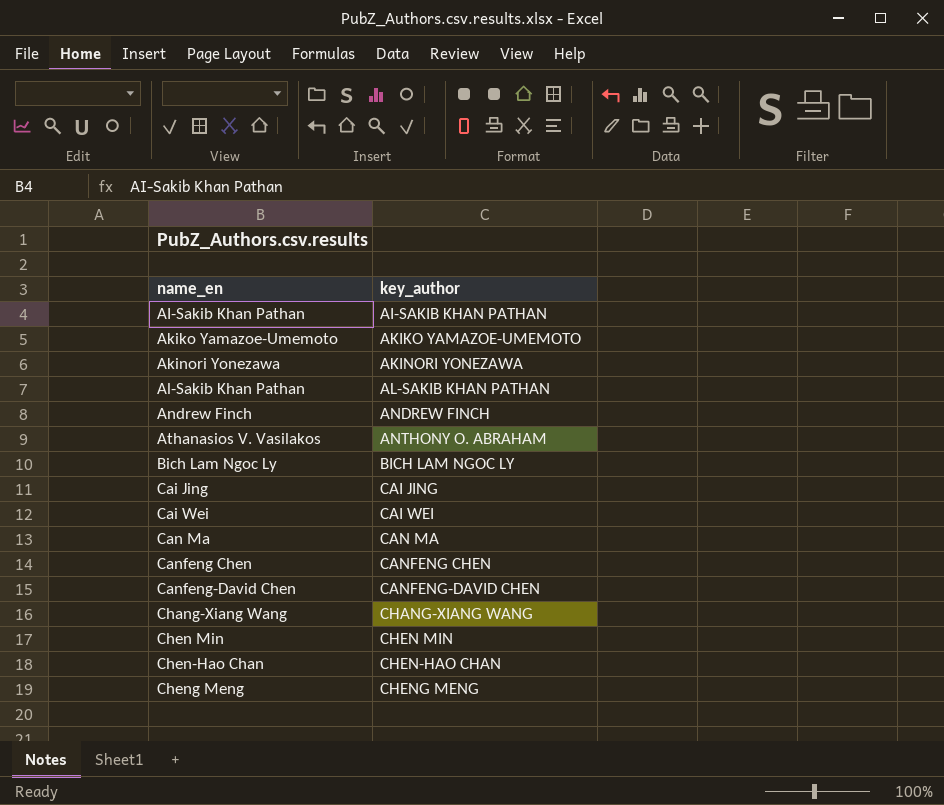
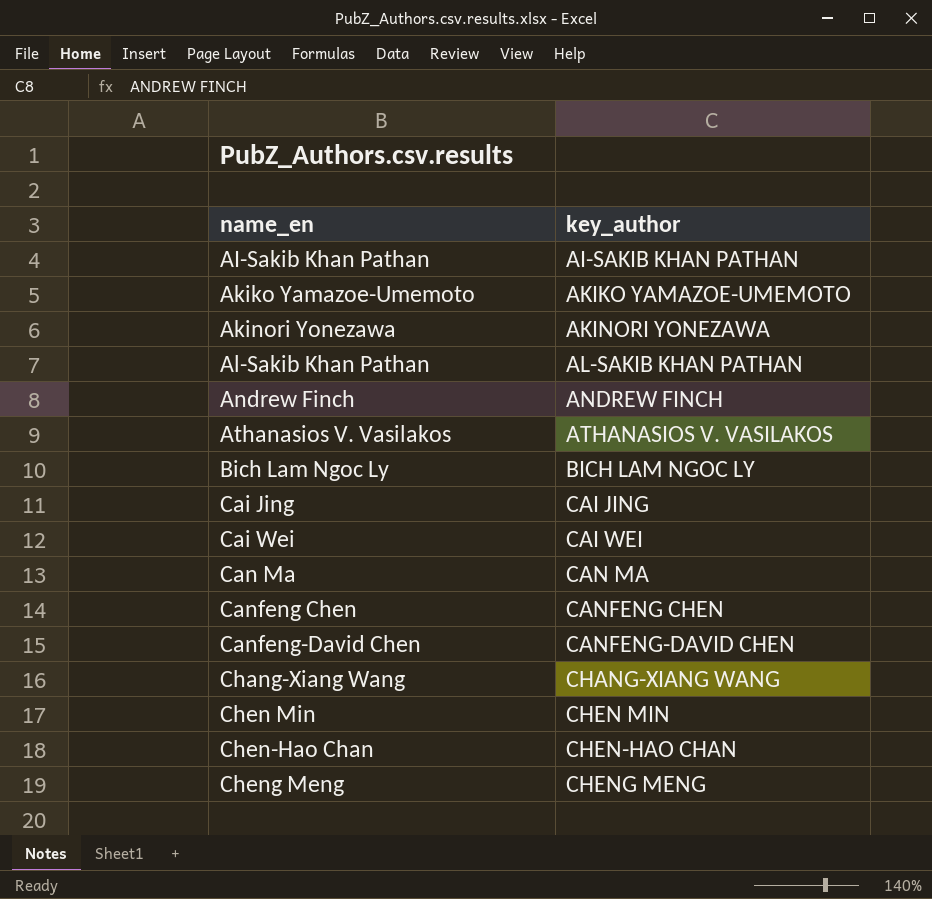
Athanasios V. Vasilakos | key_author: ANTHONY O. ABRAHAM -> ATHANASIOS V. VASILAKOS

